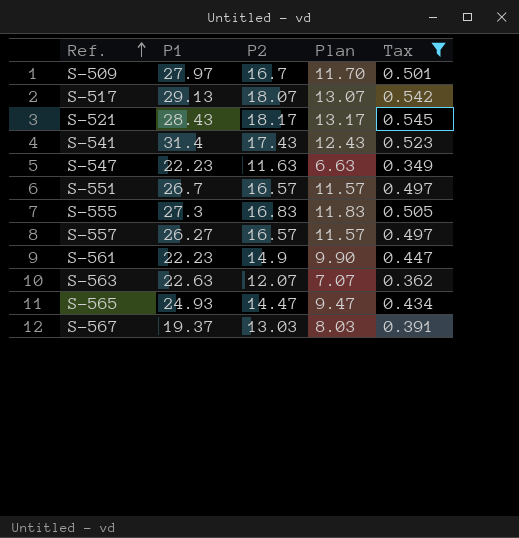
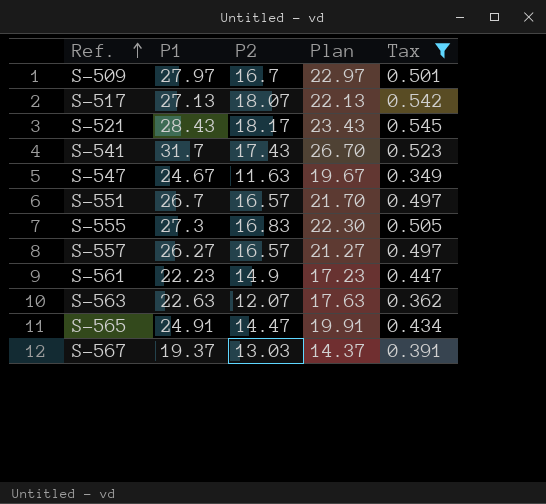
column Plan | formula: [P2] - 5 -> [P1] - 5
S-517 | P1: 29.13 -> 27.13
S-541 | P1: 31.4 -> 31.7
S-547 | P1: 22.23 -> 24.67
S-565 | P1: 24.93 -> 24.91

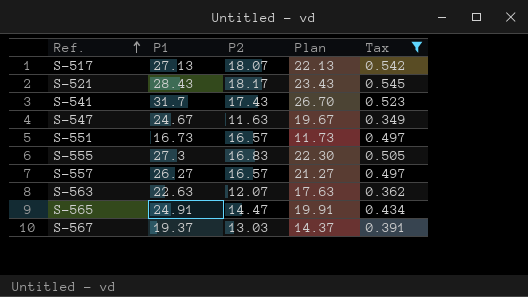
row S-509: 27.97 | 16.7 | 22.97 | 0.501 -> none
row S-561: 22.23 | 14.9 | 17.23 | 0.447 -> none
S-551 | P1: 26.7 -> 16.73
S-551 | Plan: 21.70 -> 11.73

